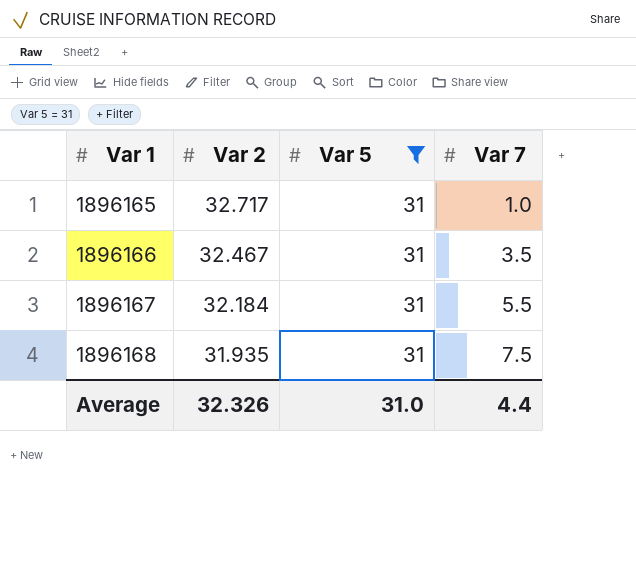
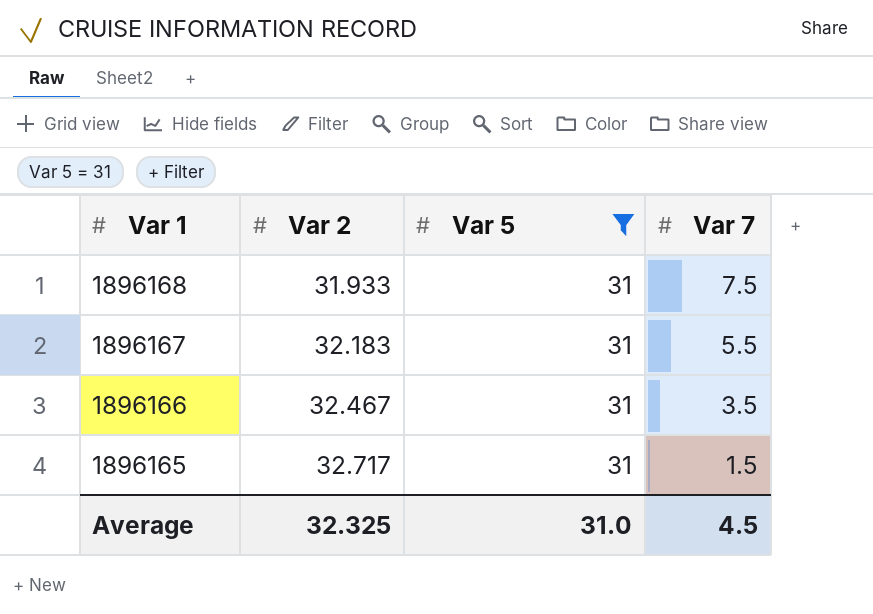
row order: Var 1 ascending -> Var 1 descending
1896168 | Var 2: 31.935 -> 31.933
1896167 | Var 2: 32.184 -> 32.183
1896165 | Var 7: 1.0 -> 1.5
Average | Var 2: 32.326 -> 32.325
Average | Var 7: 4.4 -> 4.5

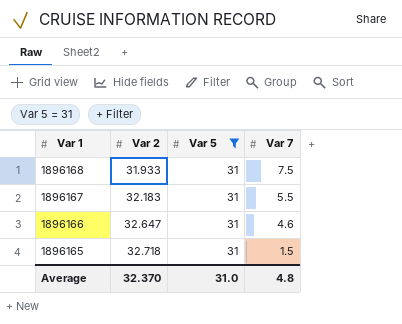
1896166 | Var 2: 32.467 -> 32.647
1896166 | Var 7: 3.5 -> 4.6
1896165 | Var 2: 32.717 -> 32.718
Average | Var 2: 32.325 -> 32.370
Average | Var 7: 4.5 -> 4.8

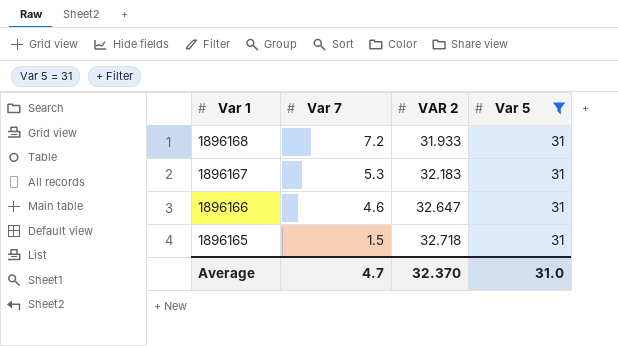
column Var 7 | position: 4 -> 2
column name: Var 2 -> VAR 2
1896168 | Var 7: 7.5 -> 7.2
1896167 | Var 7: 5.5 -> 5.3
Average | Var 7: 4.8 -> 4.7

